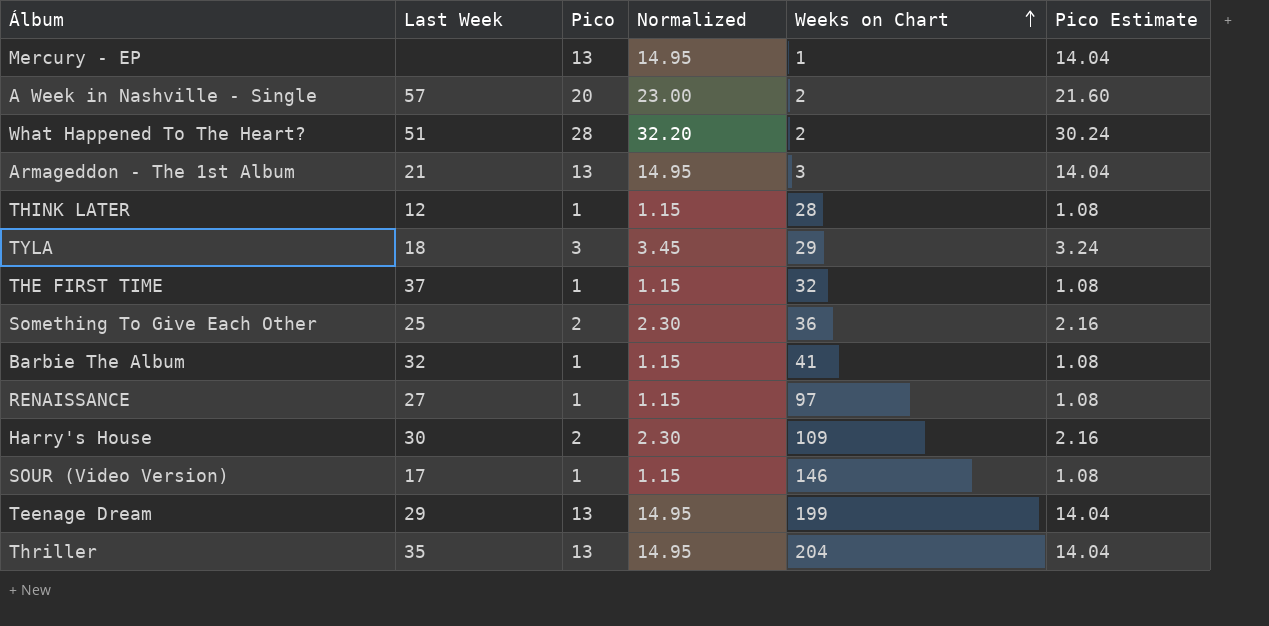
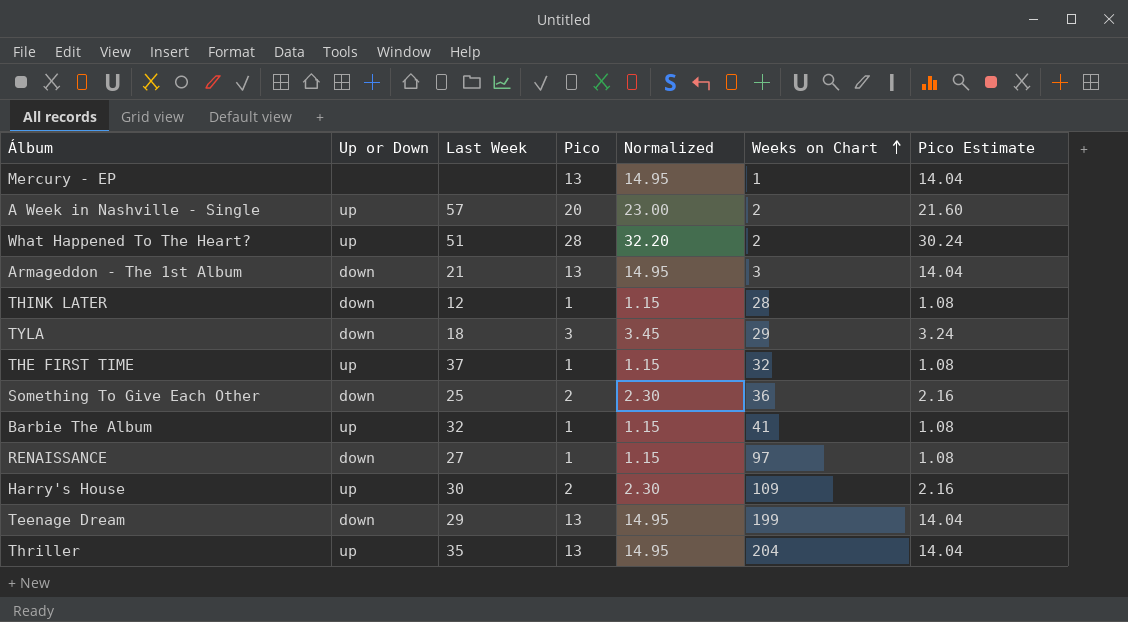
column Up or Down | position: none -> 2
row SOUR (Video Version): 17 | 1 | 1.15 | 146 | 1.08 -> none

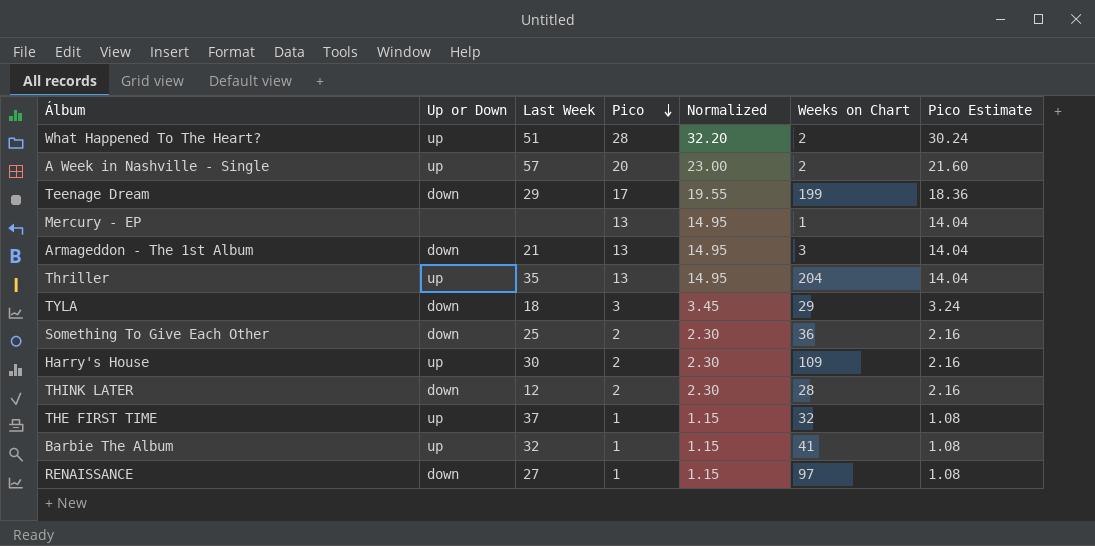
row order: Weeks on Chart ascending -> Pico descending
Teenage Dream | Pico: 13 -> 17
Teenage Dream | Normalized: 14.95 -> 19.55
Teenage Dream | Pico Estimate: 14.04 -> 18.36
THINK LATER | Pico: 1 -> 2
THINK LATER | Normalized: 1.15 -> 2.30
THINK LATER | Pico Estimate: 1.08 -> 2.16

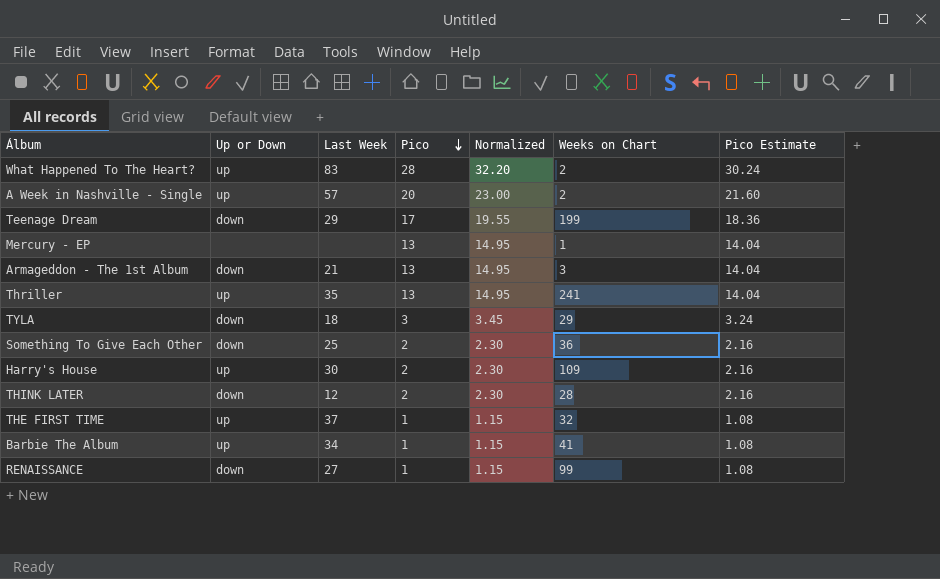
What Happened To The Heart? | Last Week: 51 -> 83
Thriller | Weeks on Chart: 204 -> 241
Barbie The Album | Last Week: 32 -> 34
RENAISSANCE | Weeks on Chart: 97 -> 99

